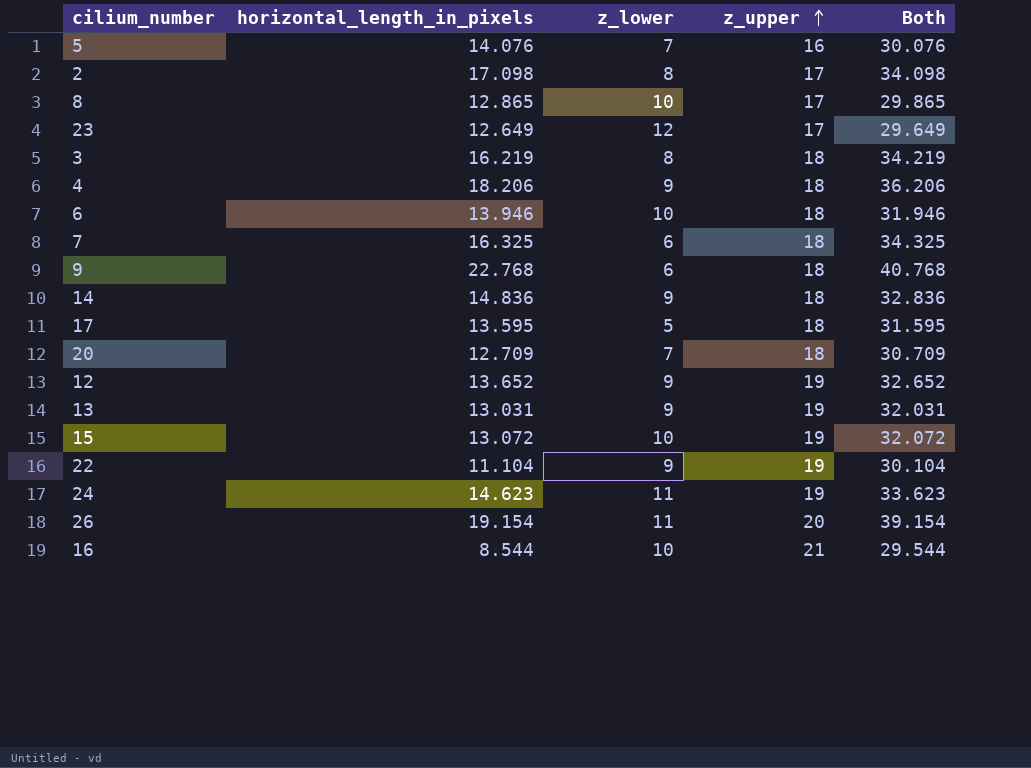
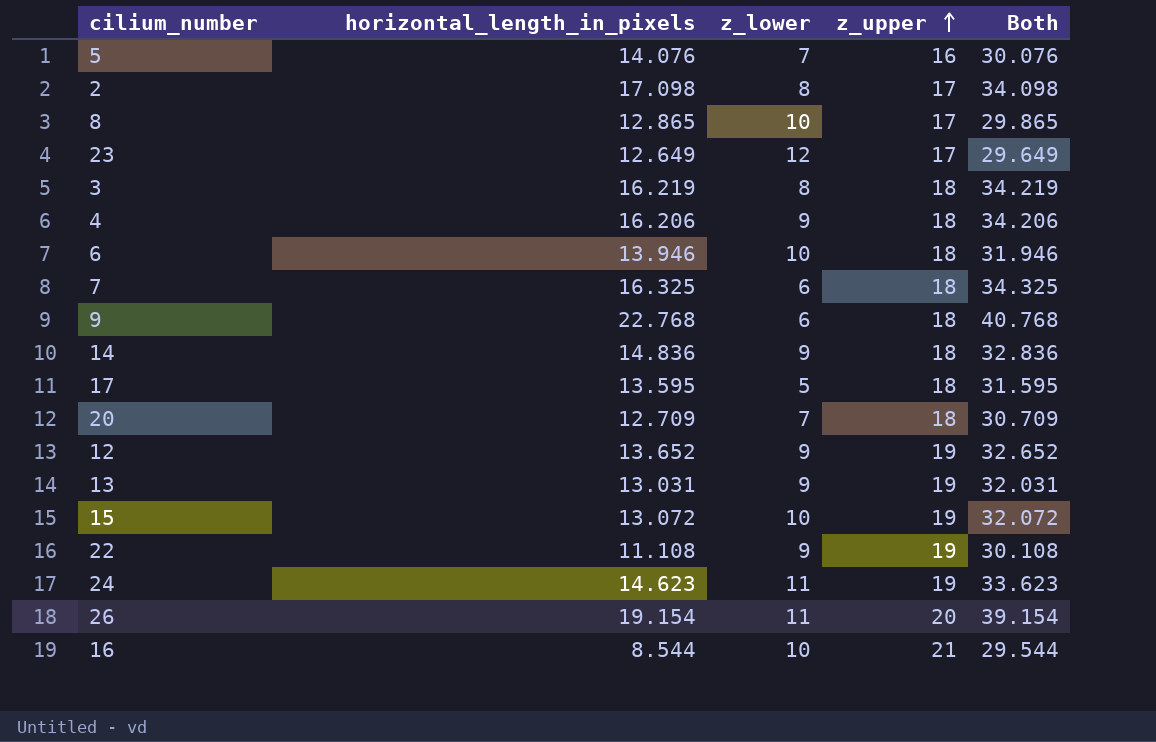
4 | horizontal_length_in_pixels: 18.206 -> 16.206
4 | Both: 36.206 -> 34.206
22 | horizontal_length_in_pixels: 11.104 -> 11.108
22 | Both: 30.104 -> 30.108

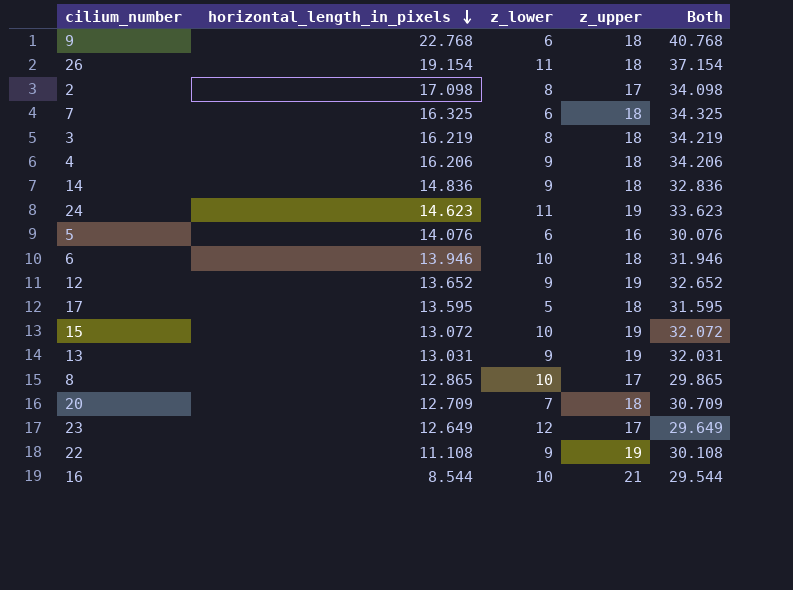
row order: z_upper ascending -> horizontal_length_in_pixels descending
26 | z_upper: 20 -> 18
26 | Both: 39.154 -> 37.154
5 | z_lower: 7 -> 6

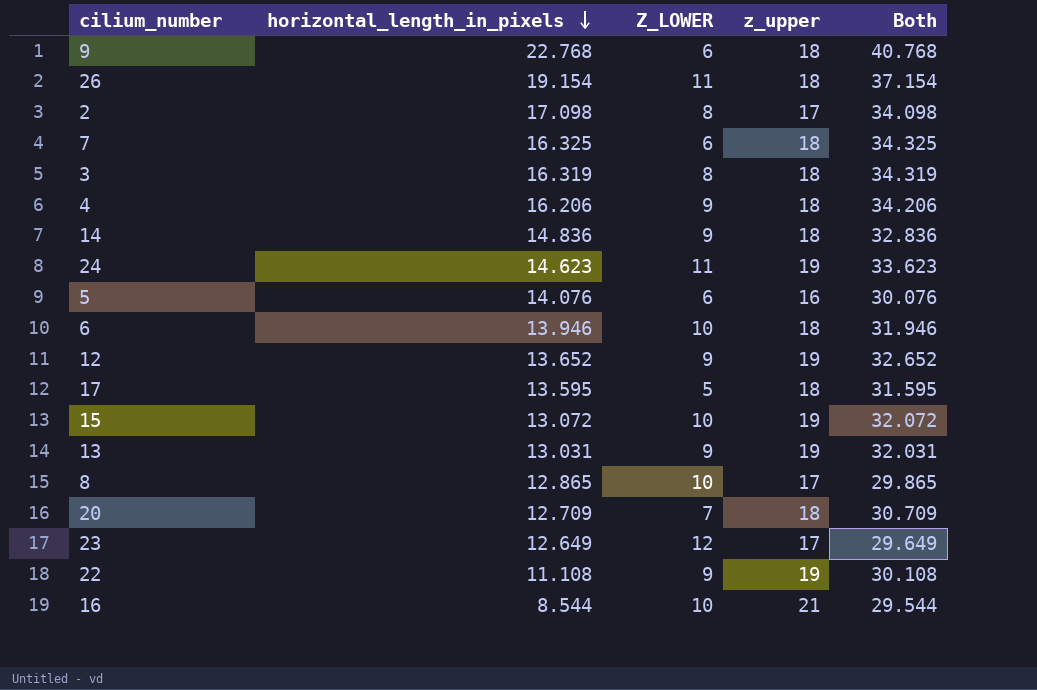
column name: z_lower -> Z_LOWER
3 | horizontal_length_in_pixels: 16.219 -> 16.319
3 | Both: 34.219 -> 34.319

